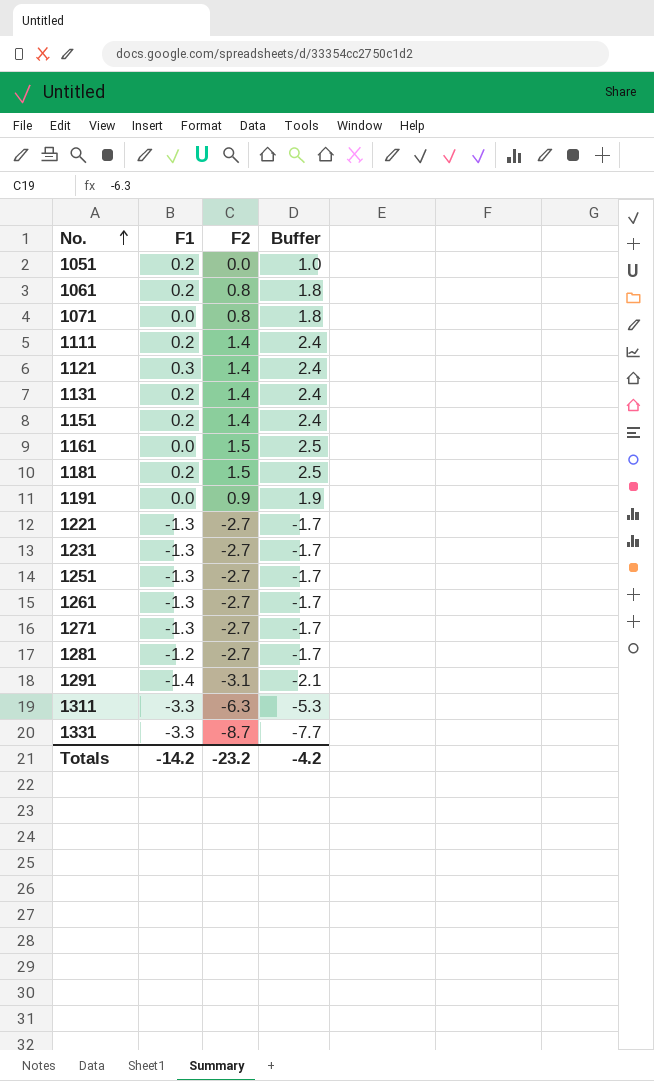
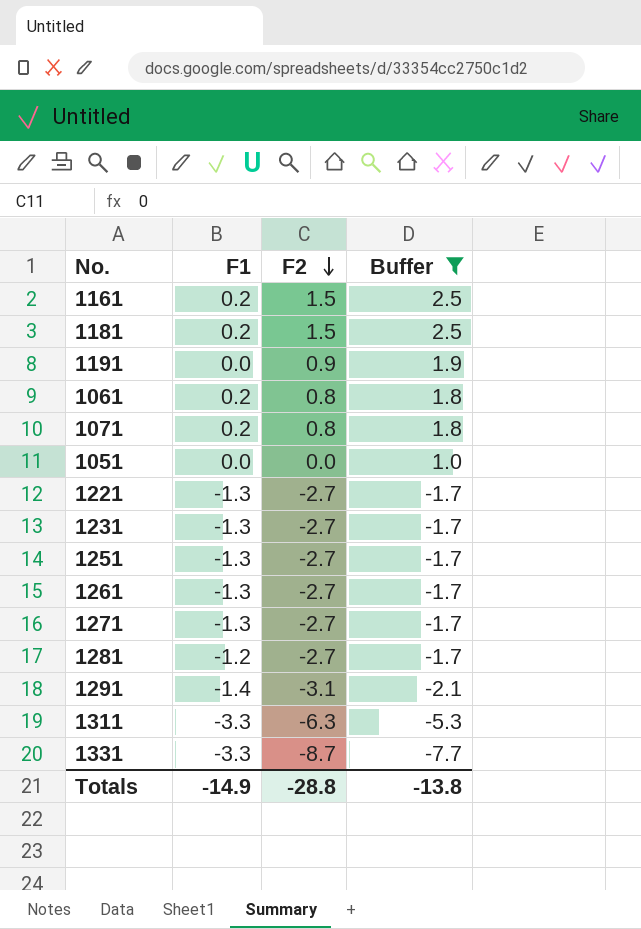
filter: none -> Buffer != 2.4
row order: No. ascending -> F2 descending
1161 | F1: 0.0 -> 0.2
1071 | F1: 0.0 -> 0.2
1051 | F1: 0.2 -> 0.0
Totals | F1: -14.2 -> -14.9
Totals | F2: -23.2 -> -28.8
Totals | Buffer: -4.2 -> -13.8

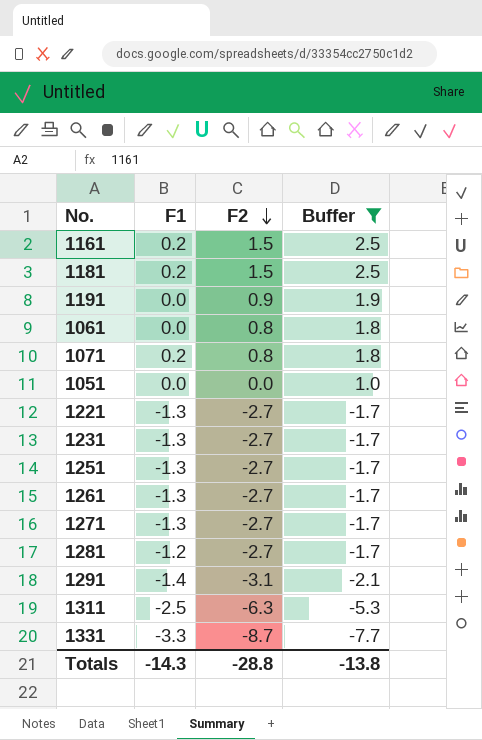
1061 | F1: 0.2 -> 0.0
1311 | F1: -3.3 -> -2.5
Totals | F1: -14.9 -> -14.3

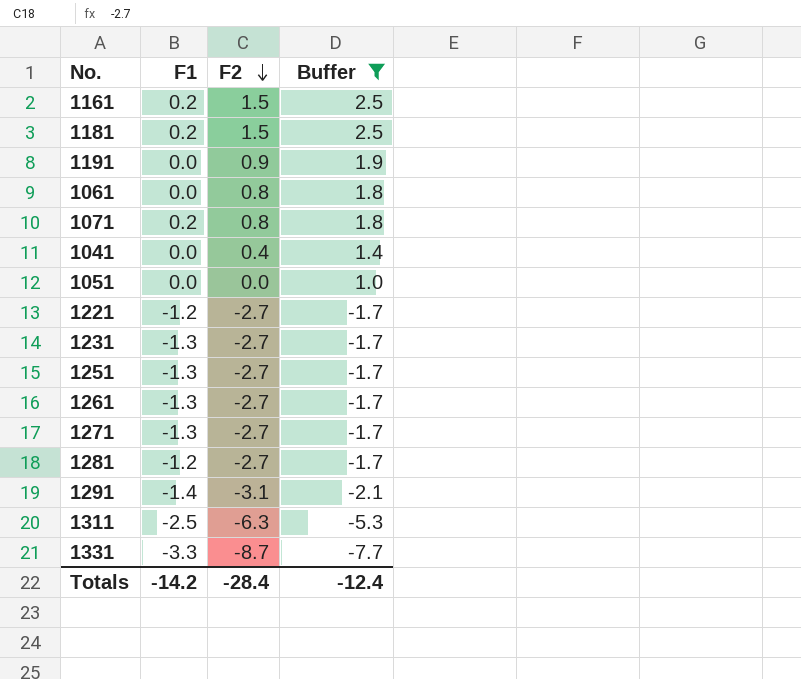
row 1041: none -> 0.0 | 0.4 | 1.4
1221 | F1: -1.3 -> -1.2
Totals | F1: -14.3 -> -14.2
Totals | F2: -28.8 -> -28.4
Totals | Buffer: -13.8 -> -12.4

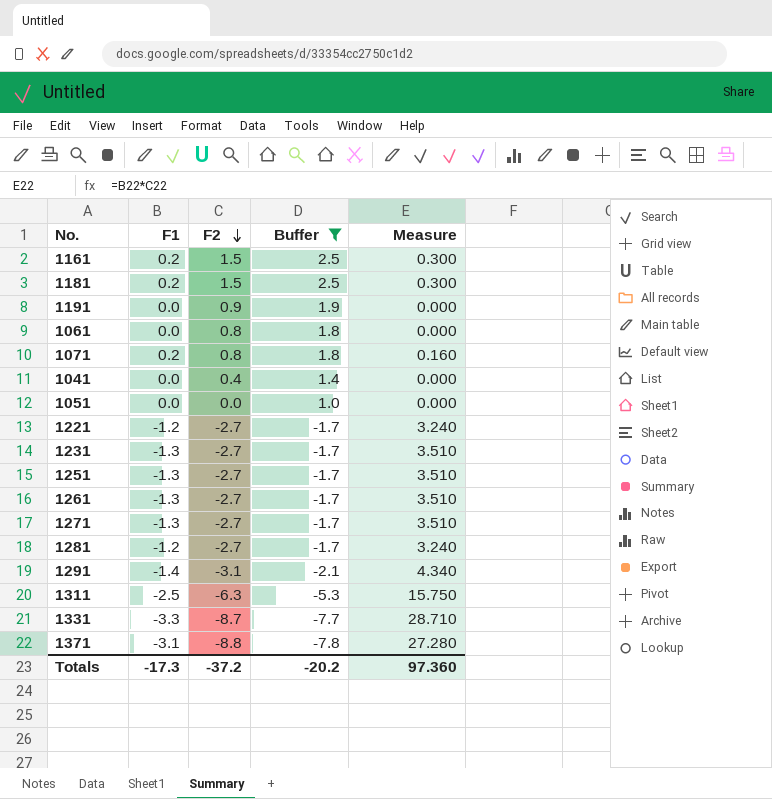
column Measure | formula: none -> [F1] * [F2]
row 1371: none -> -3.1 | -8.8 | -7.8 | 27.280
Totals | F1: -14.2 -> -17.3
Totals | F2: -28.4 -> -37.2
Totals | Buffer: -12.4 -> -20.2

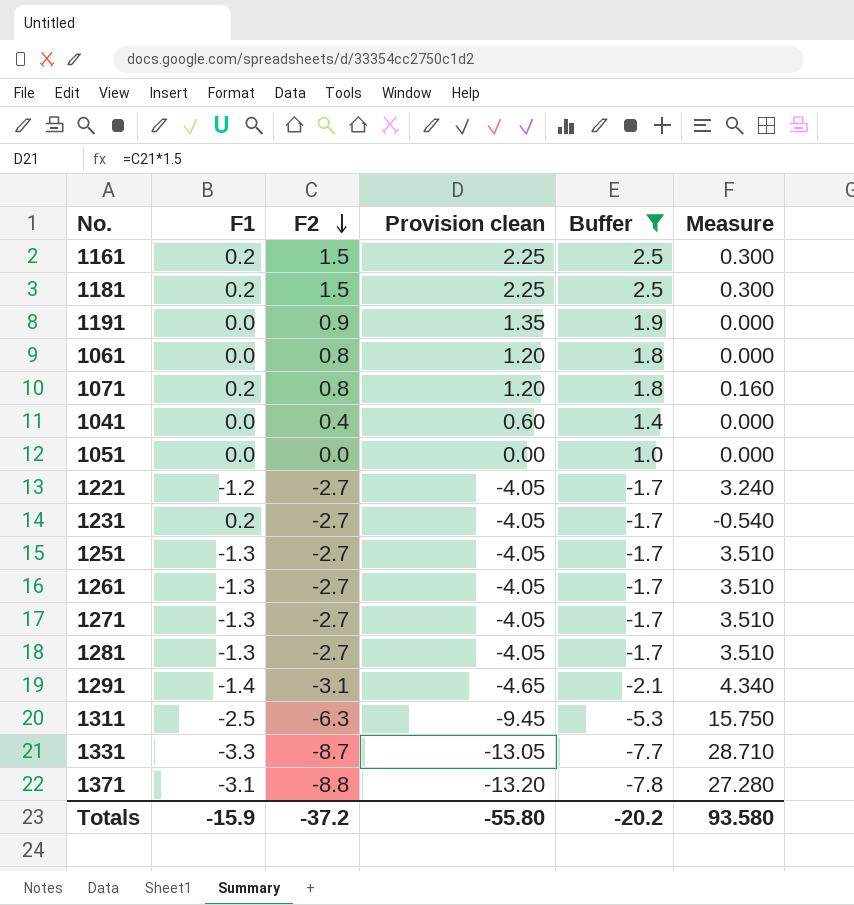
column Provision clean | formula: none -> [F2] * 1.5
1231 | F1: -1.3 -> 0.2
1231 | Measure: 3.510 -> -0.540
1281 | F1: -1.2 -> -1.3
1281 | Measure: 3.240 -> 3.510
Totals | F1: -17.3 -> -15.9
Totals | Measure: 97.360 -> 93.580

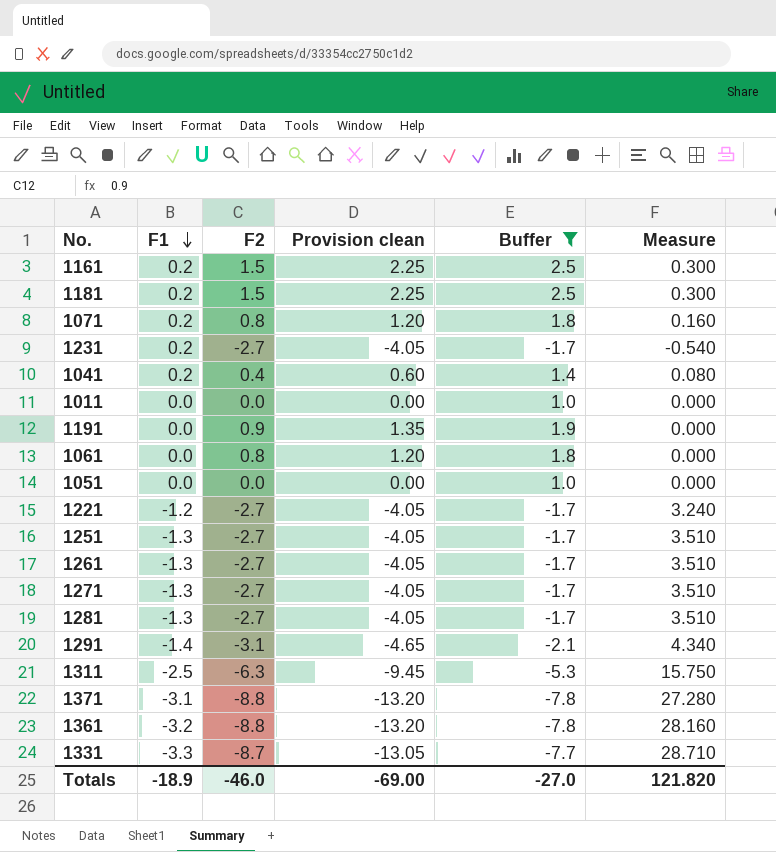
row order: F2 descending -> F1 descending
1041 | F1: 0.0 -> 0.2
1041 | Measure: 0.000 -> 0.080
row 1011: none -> 0.0 | 0.0 | 0.00 | 1.0 | 0.000
row 1361: none -> -3.2 | -8.8 | -13.20 | -7.8 | 28.160
Totals | F1: -15.9 -> -18.9
Totals | F2: -37.2 -> -46.0
Totals | Provision clean: -55.80 -> -69.00
Totals | Buffer: -20.2 -> -27.0
Totals | Measure: 93.580 -> 121.820

